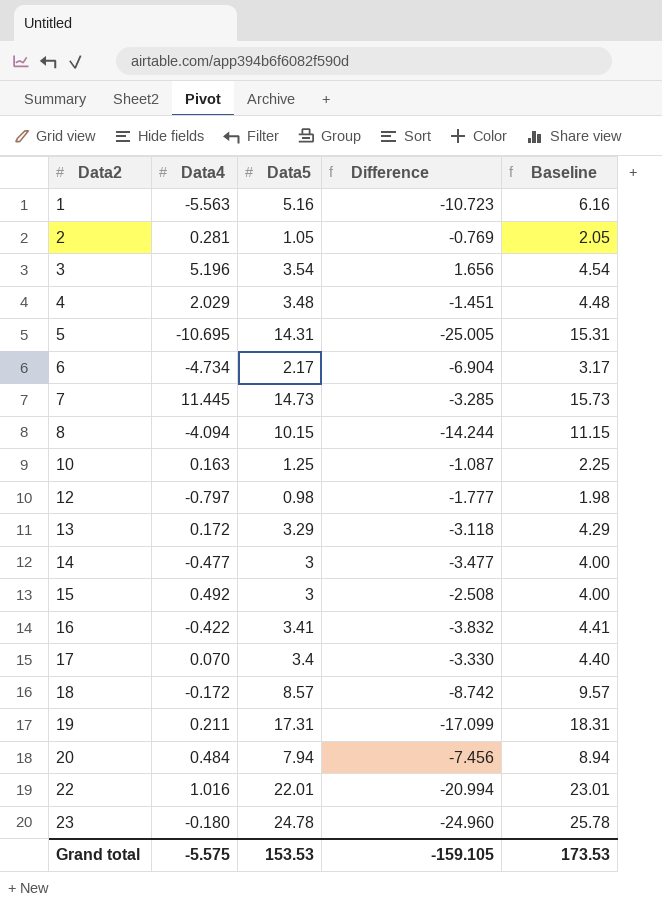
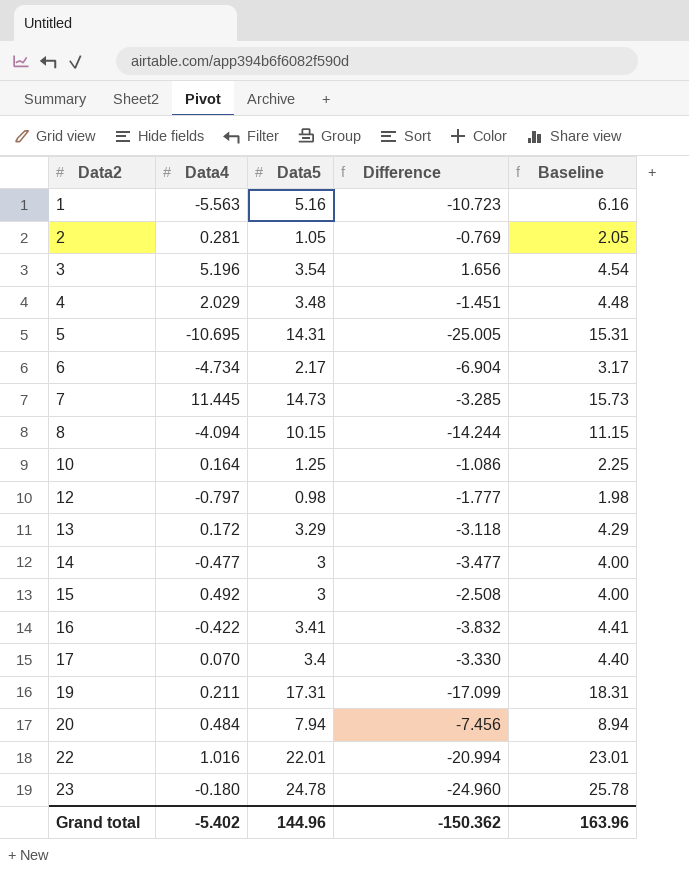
row 18: -0.172 | 8.57 | -8.742 | 9.57 -> none
10 | Data4: 0.163 -> 0.164
10 | Difference: -1.087 -> -1.086
Grand total | Data4: -5.575 -> -5.402
Grand total | Data5: 153.53 -> 144.96
Grand total | Difference: -159.105 -> -150.362
Grand total | Baseline: 173.53 -> 163.96

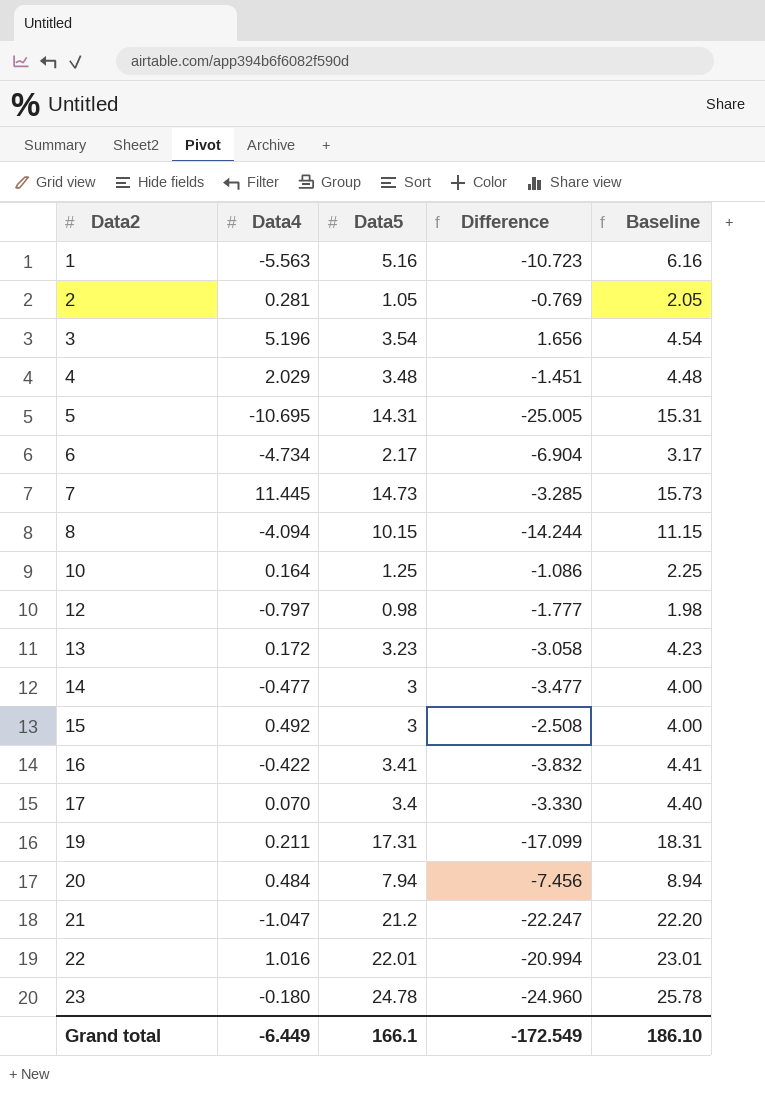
13 | Data5: 3.29 -> 3.23
13 | Difference: -3.118 -> -3.058
13 | Baseline: 4.29 -> 4.23
row 21: none -> -1.047 | 21.2 | -22.247 | 22.20
Grand total | Data4: -5.402 -> -6.449
Grand total | Data5: 144.96 -> 166.1
Grand total | Difference: -150.362 -> -172.549
Grand total | Baseline: 163.96 -> 186.10

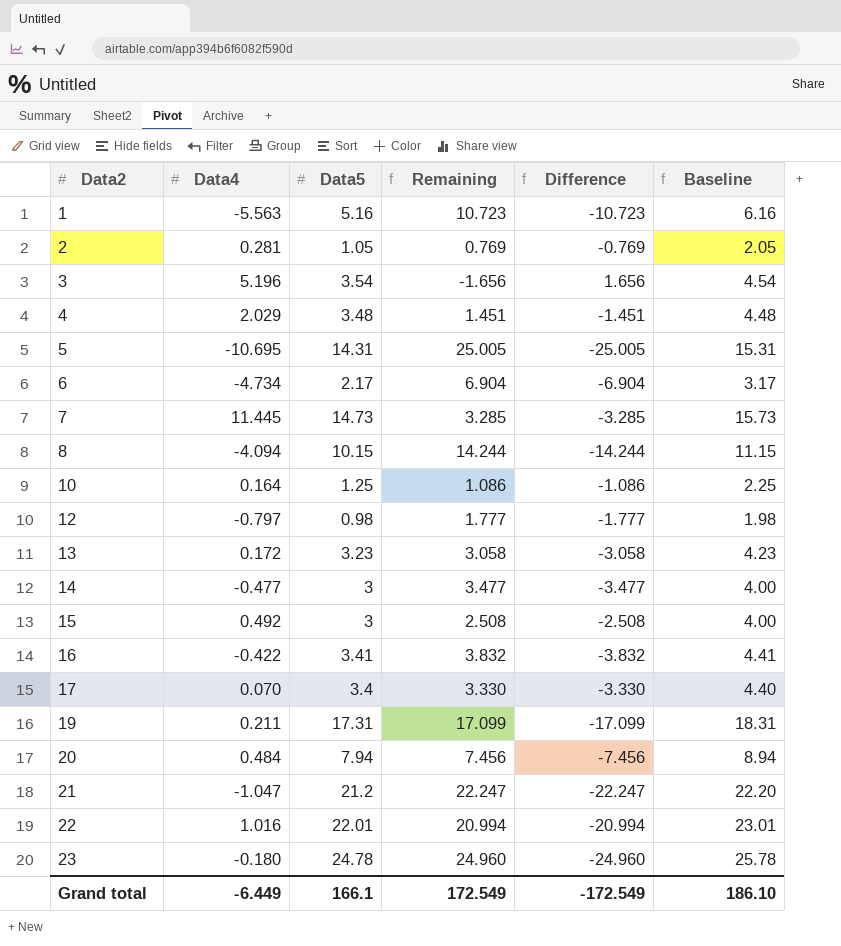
column Remaining | formula: none -> [Data5] - [Data4]

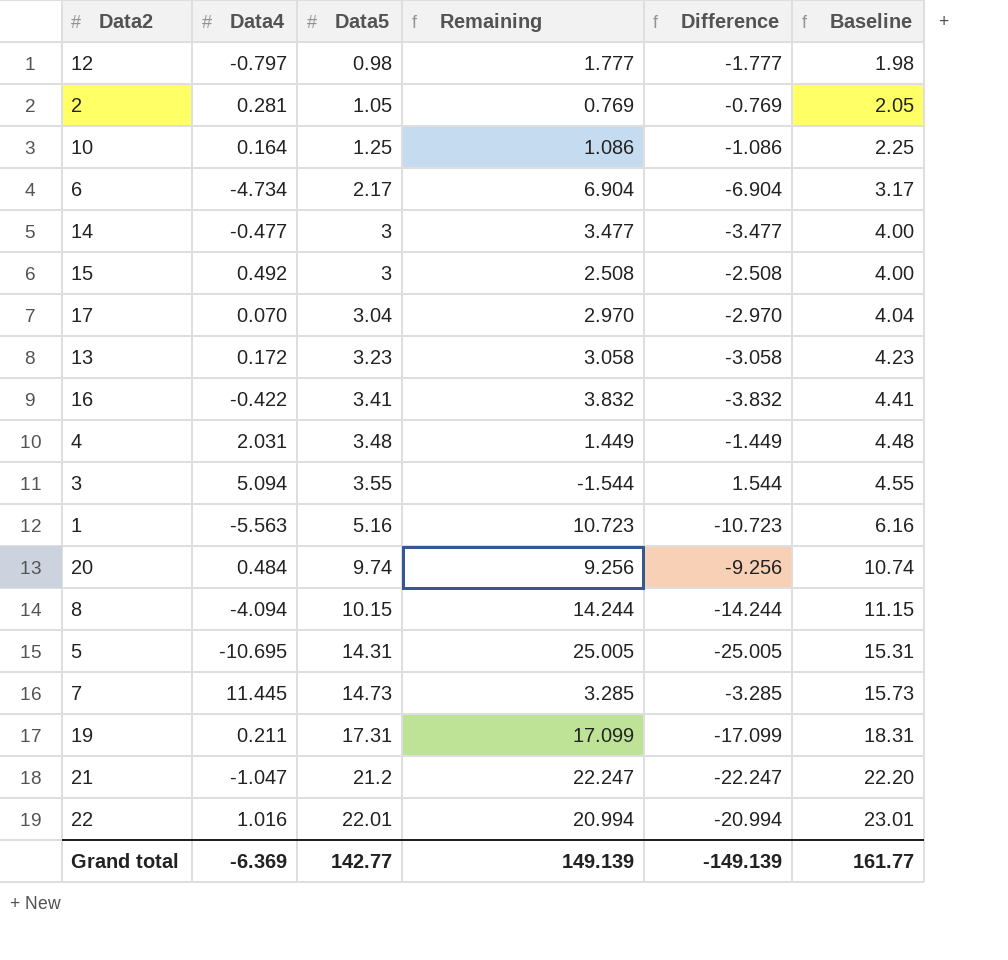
row order: Data2 ascending -> Data5 ascending
row 23: -0.180 | 24.78 | 24.960 | -24.960 | 25.78 -> none
17 | Data5: 3.4 -> 3.04
17 | Remaining: 3.330 -> 2.970
17 | Difference: -3.330 -> -2.970
17 | Baseline: 4.40 -> 4.04
4 | Data4: 2.029 -> 2.031
4 | Remaining: 1.451 -> 1.449
4 | Difference: -1.451 -> -1.449
3 | Data4: 5.196 -> 5.094
3 | Data5: 3.54 -> 3.55
3 | Remaining: -1.656 -> -1.544
3 | Difference: 1.656 -> 1.544
3 | Baseline: 4.54 -> 4.55
20 | Data5: 7.94 -> 9.74
20 | Remaining: 7.456 -> 9.256
20 | Difference: -7.456 -> -9.256
20 | Baseline: 8.94 -> 10.74
Grand total | Data4: -6.449 -> -6.369
Grand total | Data5: 166.1 -> 142.77
Grand total | Remaining: 172.549 -> 149.139
Grand total | Difference: -172.549 -> -149.139
Grand total | Baseline: 186.10 -> 161.77

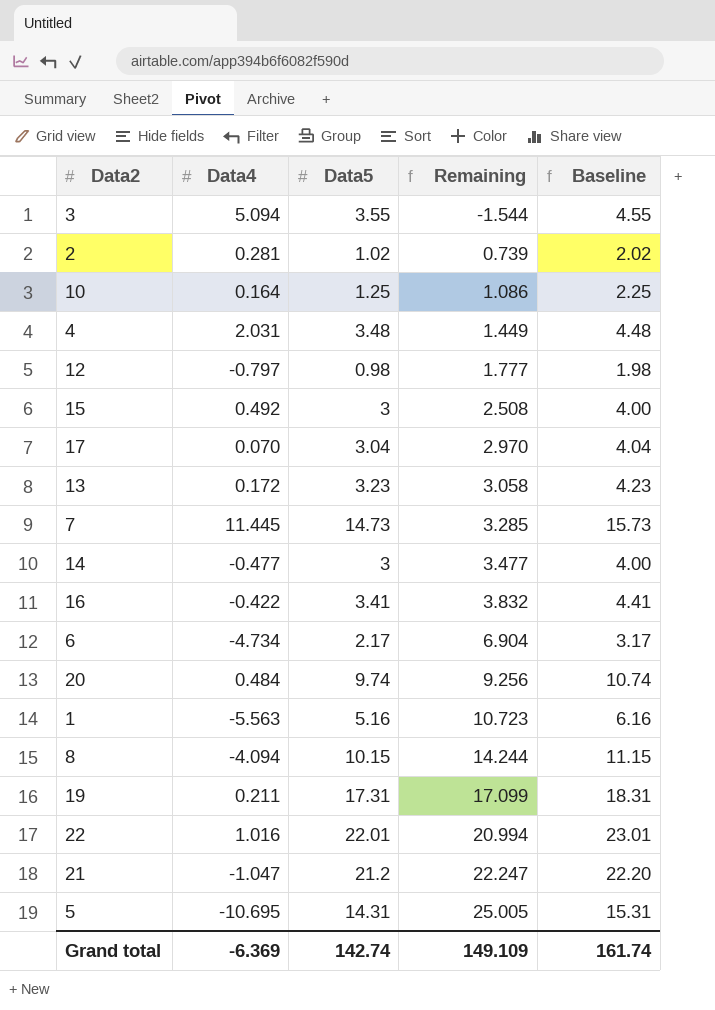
row order: Data5 ascending -> Remaining ascending
column Difference | formula: [Data4] - [Data5] -> none
2 | Data5: 1.05 -> 1.02
2 | Remaining: 0.769 -> 0.739
2 | Baseline: 2.05 -> 2.02
Grand total | Data5: 142.77 -> 142.74
Grand total | Remaining: 149.139 -> 149.109
Grand total | Baseline: 161.77 -> 161.74

